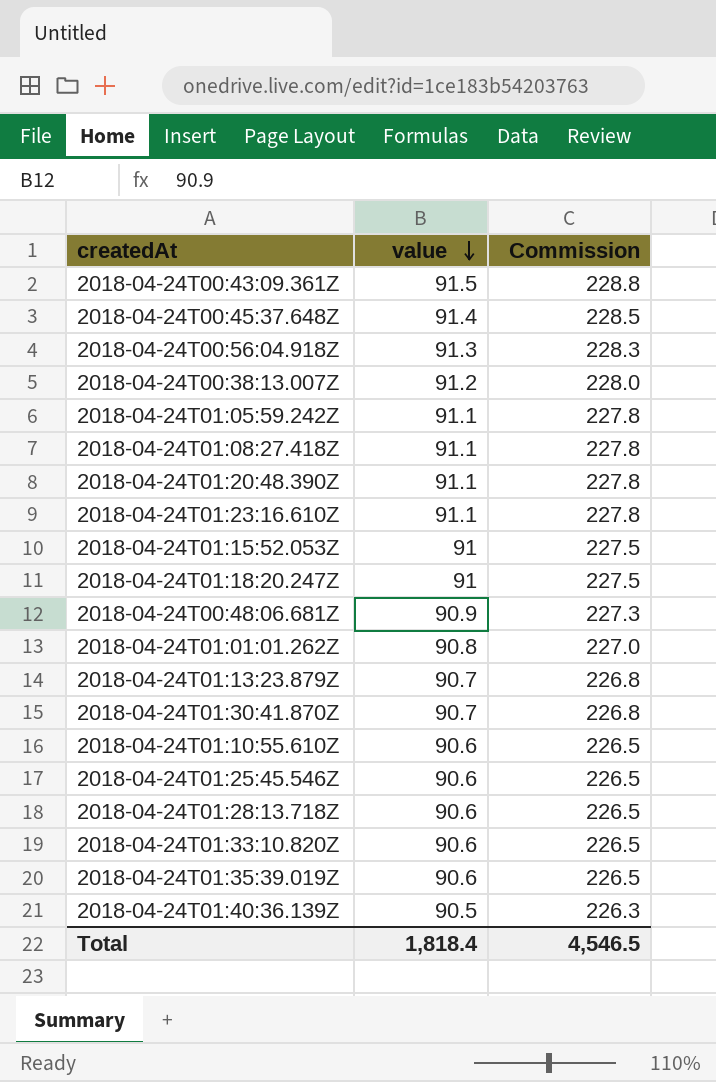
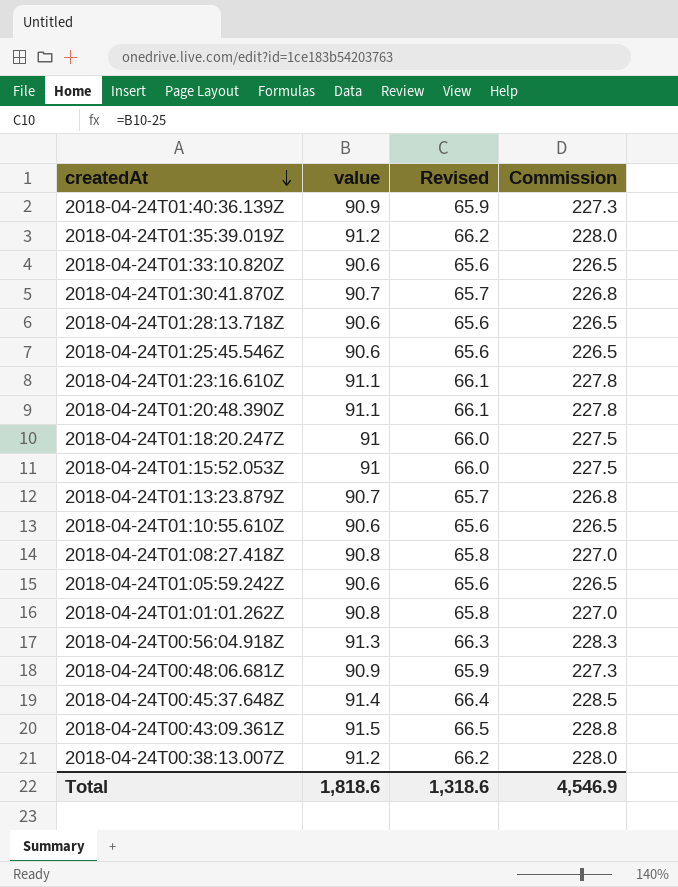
row order: value descending -> createdAt descending
column Revised | formula: none -> [value] - 25
2018-04-24T01:40:36.139Z | value: 90.5 -> 90.9
2018-04-24T01:40:36.139Z | Commission: 226.3 -> 227.3
2018-04-24T01:35:39.019Z | value: 90.6 -> 91.2
2018-04-24T01:35:39.019Z | Commission: 226.5 -> 228.0
2018-04-24T01:08:27.418Z | value: 91.1 -> 90.8
2018-04-24T01:08:27.418Z | Commission: 227.8 -> 227.0
2018-04-24T01:05:59.242Z | value: 91.1 -> 90.6
2018-04-24T01:05:59.242Z | Commission: 227.8 -> 226.5
Total | value: 1,818.4 -> 1,818.6
Total | Commission: 4,546.5 -> 4,546.9

